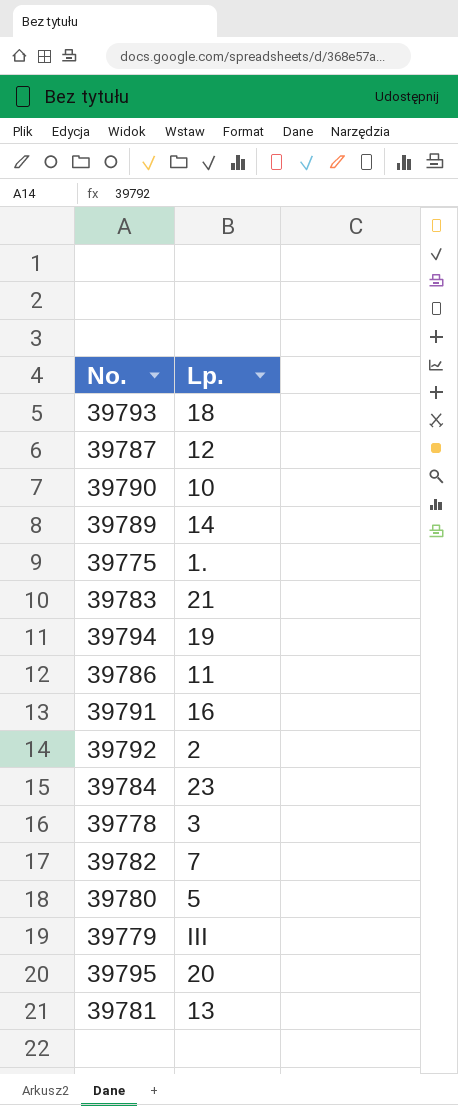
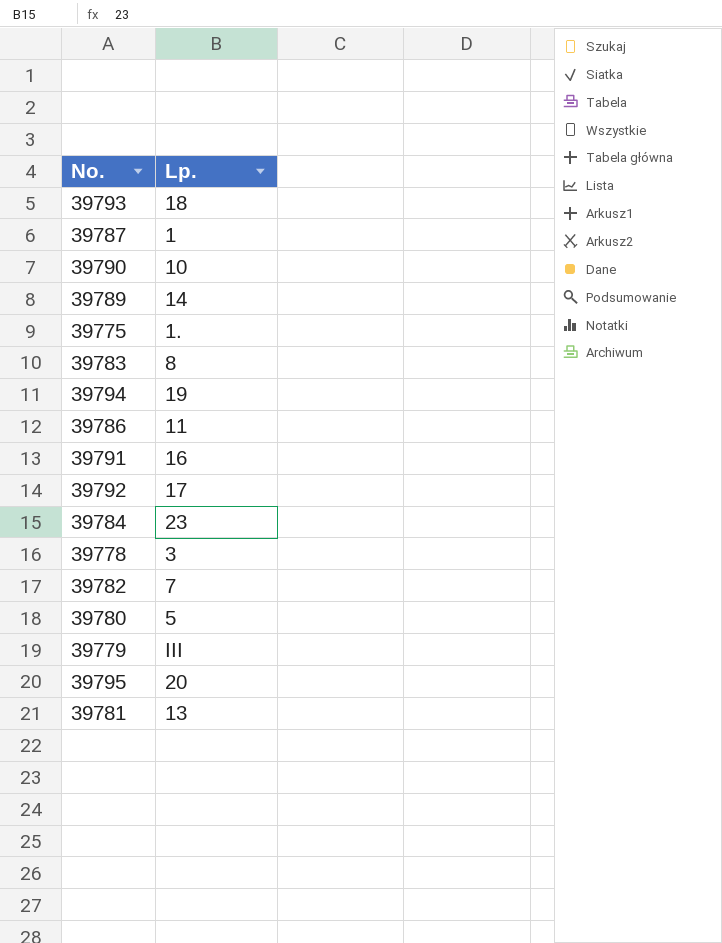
39787 | Lp.: 12 -> 1
39783 | Lp.: 21 -> 8
39792 | Lp.: 2 -> 17

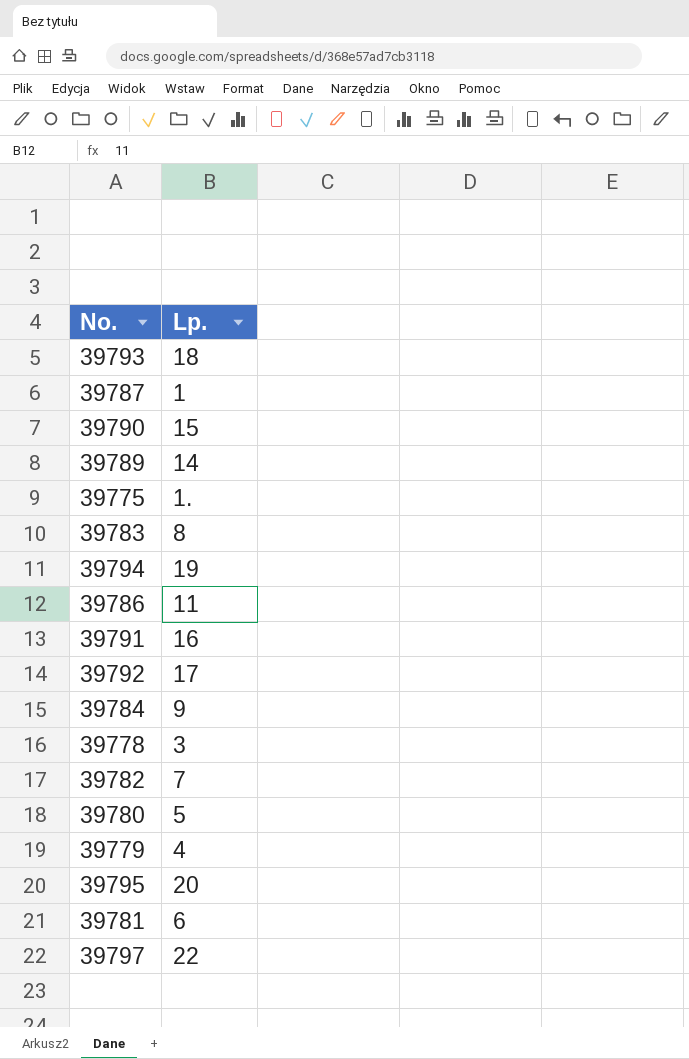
39790 | Lp.: 10 -> 15
39784 | Lp.: 23 -> 9
39779 | Lp.: III -> 4
39781 | Lp.: 13 -> 6
row 39797: none -> 22

